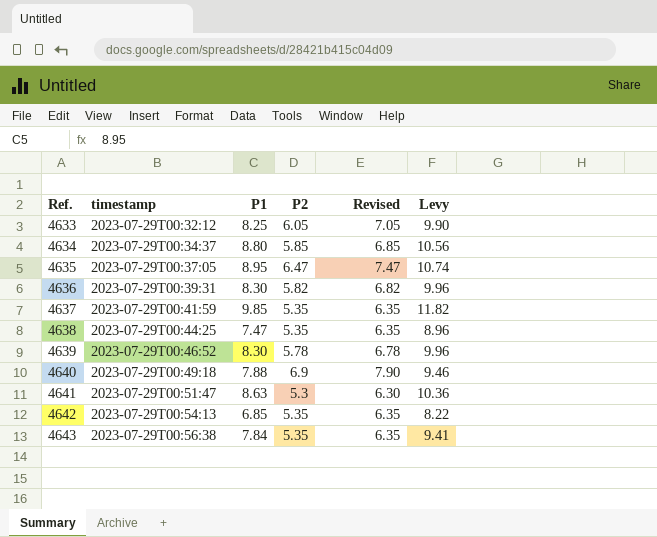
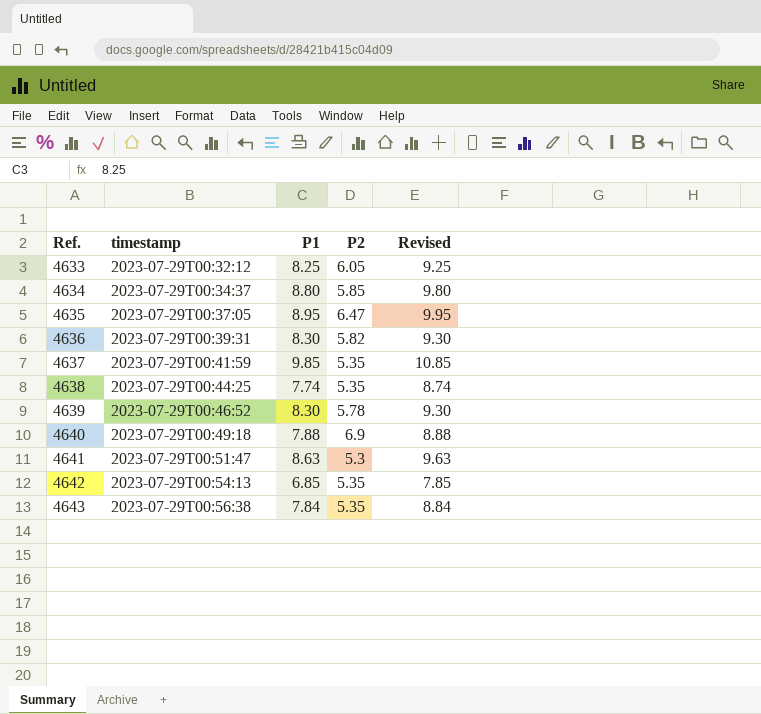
column Levy | formula: [P1] * 1.2 -> none
column Revised | formula: [P2] + 1 -> [P1] + 1
4638 | P1: 7.47 -> 7.74

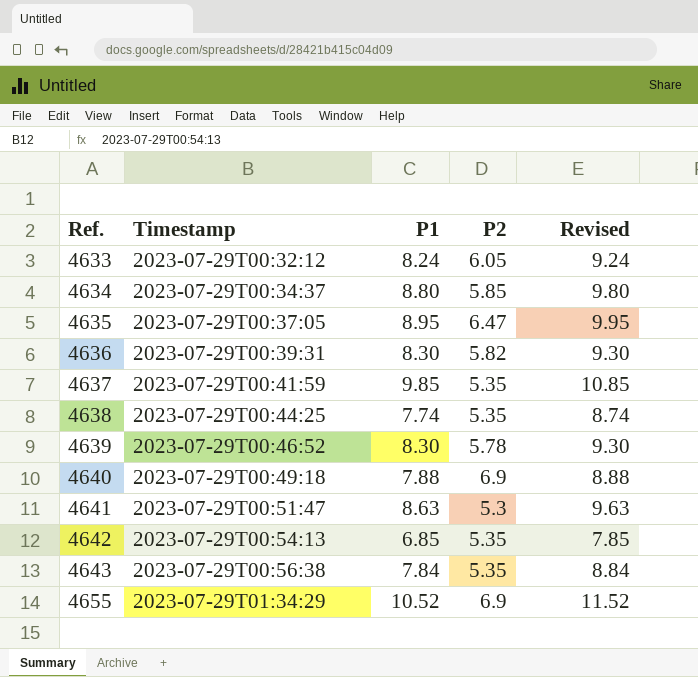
column name: timestamp -> Timestamp
4633 | P1: 8.25 -> 8.24
4633 | Revised: 9.25 -> 9.24
row 4655: none -> 2023-07-29T01:34:29 | 10.52 | 6.9 | 11.52

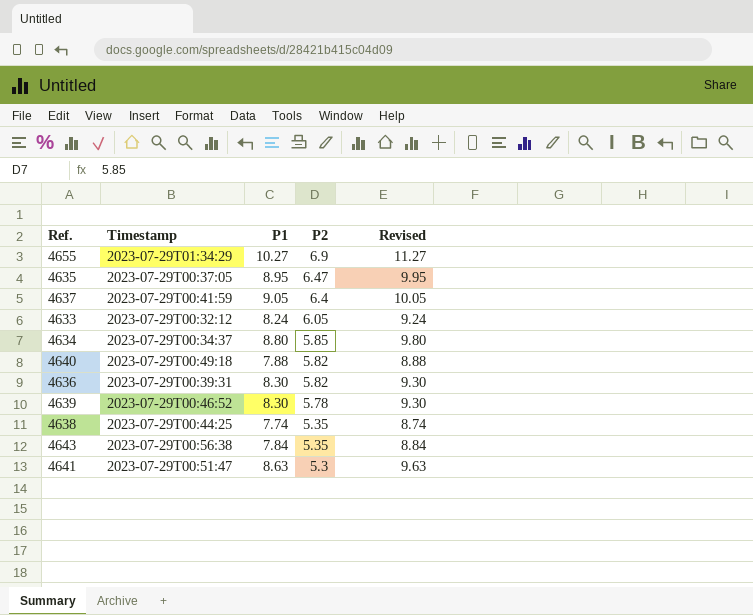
row order: Ref. ascending -> P2 descending
row 4642: 2023-07-29T00:54:13 | 6.85 | 5.35 | 7.85 -> none
4655 | P1: 10.52 -> 10.27
4655 | Revised: 11.52 -> 11.27
4637 | P1: 9.85 -> 9.05
4637 | P2: 5.35 -> 6.4
4637 | Revised: 10.85 -> 10.05
4640 | P2: 6.9 -> 5.82

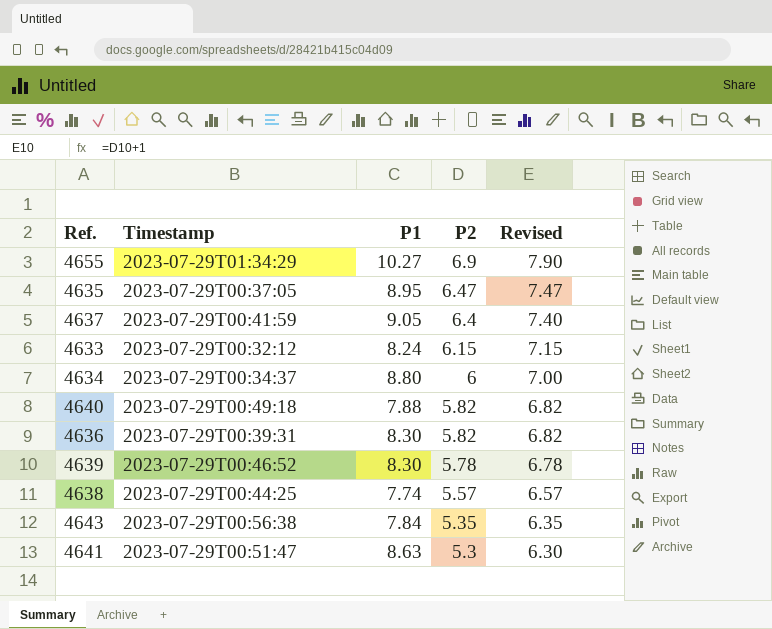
column Revised | formula: [P1] + 1 -> [P2] + 1
4633 | P2: 6.05 -> 6.15
4634 | P2: 5.85 -> 6
4638 | P2: 5.35 -> 5.57

